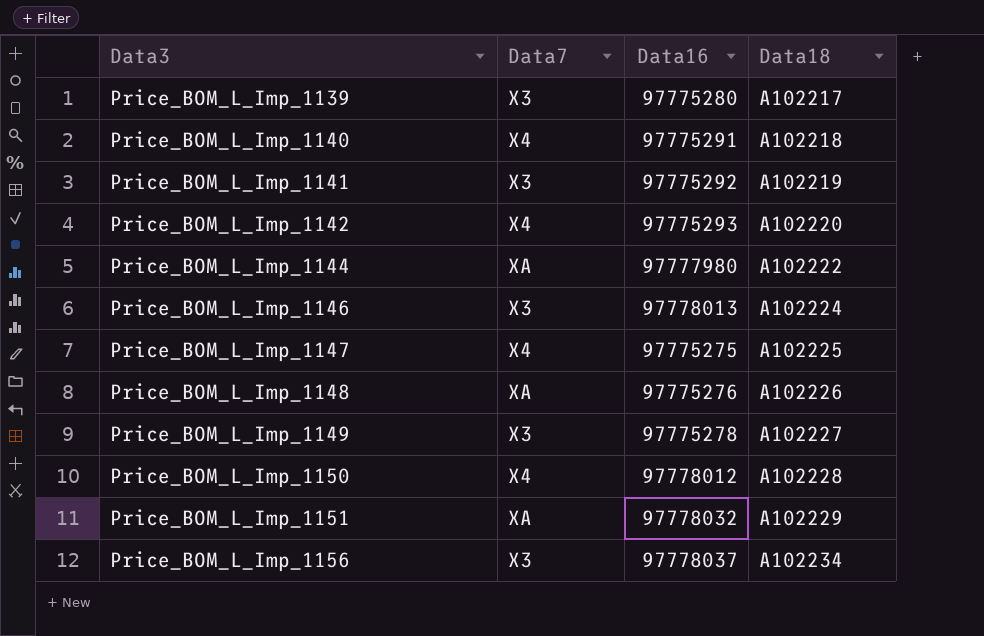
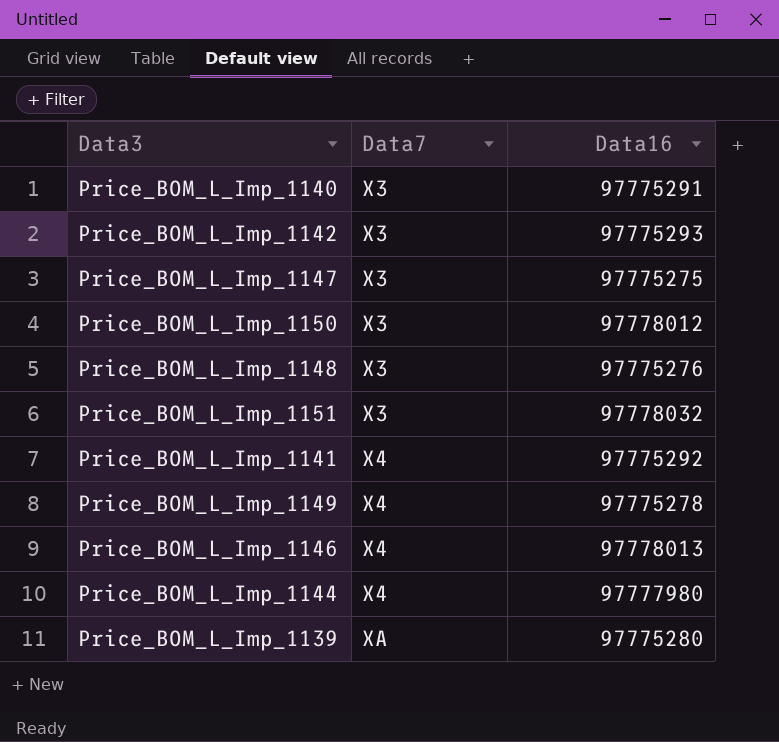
row order: Data3 ascending -> Data7 ascending
column Data18 | position: 4 -> none
row Price_BOM_L_Imp_1156: X3 | 97778037 | A102234 -> none
Price_BOM_L_Imp_1140 | Data7: X4 -> X3
Price_BOM_L_Imp_1142 | Data7: X4 -> X3
Price_BOM_L_Imp_1147 | Data7: X4 -> X3
Price_BOM_L_Imp_1150 | Data7: X4 -> X3
Price_BOM_L_Imp_1148 | Data7: XA -> X3
Price_BOM_L_Imp_1151 | Data7: XA -> X3
Price_BOM_L_Imp_1141 | Data7: X3 -> X4
Price_BOM_L_Imp_1149 | Data7: X3 -> X4
Price_BOM_L_Imp_1146 | Data7: X3 -> X4
Price_BOM_L_Imp_1144 | Data7: XA -> X4
Price_BOM_L_Imp_1139 | Data7: X3 -> XA

